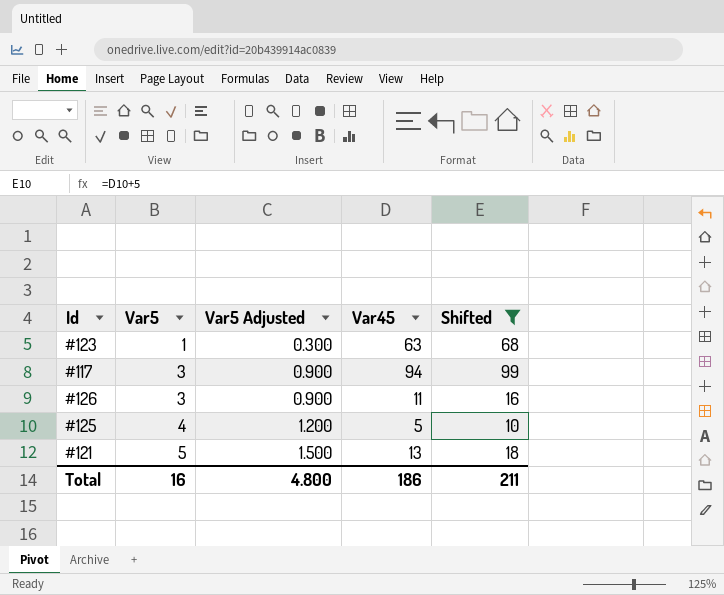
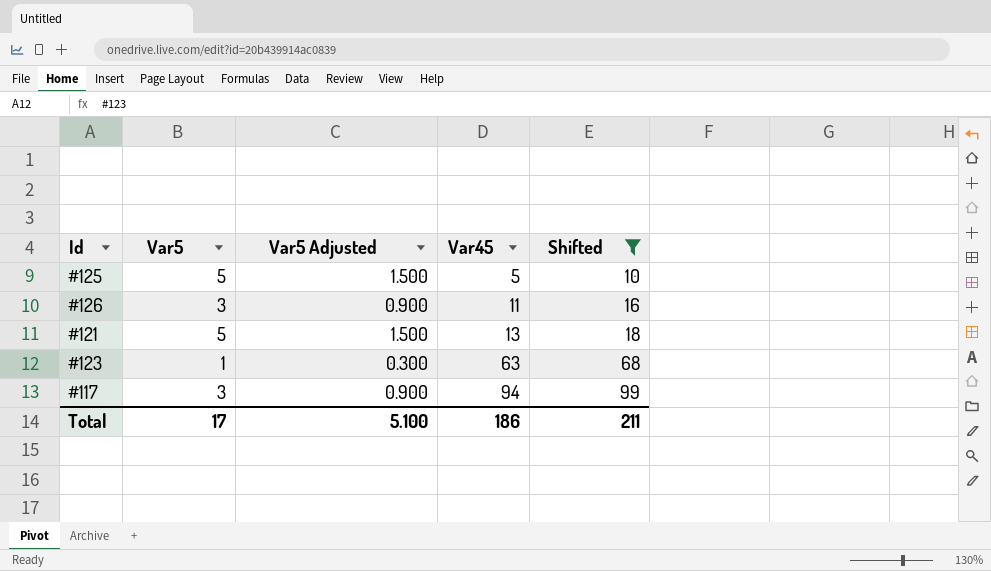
row order: Var5 ascending -> Var45 ascending
#125 | Var5: 4 -> 5
#125 | Var5 Adjusted: 1.200 -> 1.500
Total | Var5: 16 -> 17
Total | Var5 Adjusted: 4.800 -> 5.100

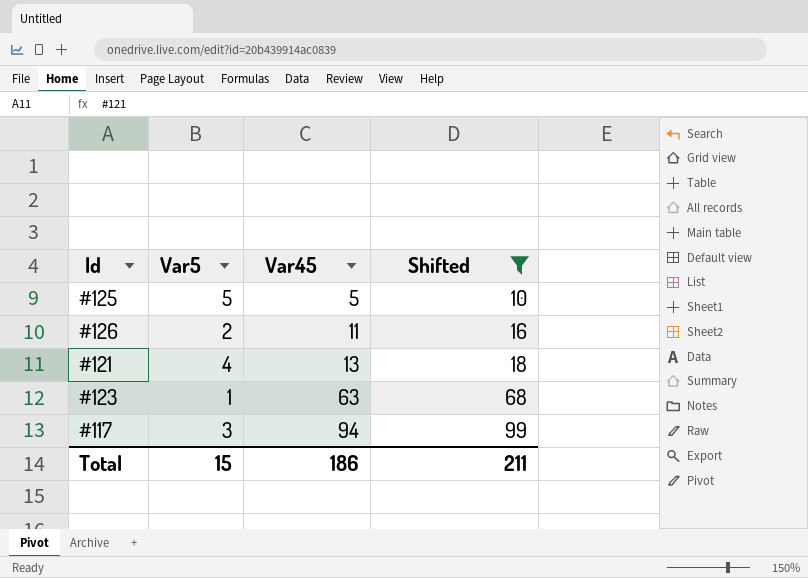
column Var5 Adjusted | formula: [Var5] * 0.3 -> none
#126 | Var5: 3 -> 2
#121 | Var5: 5 -> 4
Total | Var5: 17 -> 15

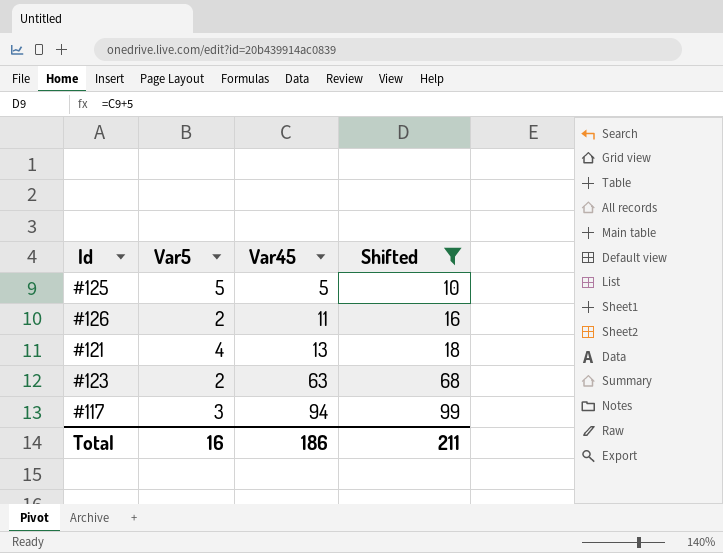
#123 | Var5: 1 -> 2
Total | Var5: 15 -> 16

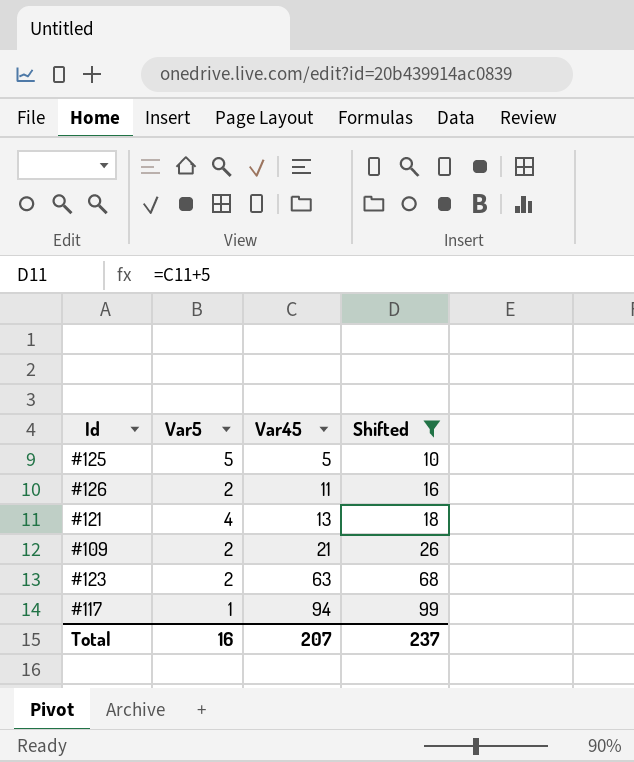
row #109: none -> 2 | 21 | 26
#117 | Var5: 3 -> 1
Total | Var45: 186 -> 207
Total | Shifted: 211 -> 237

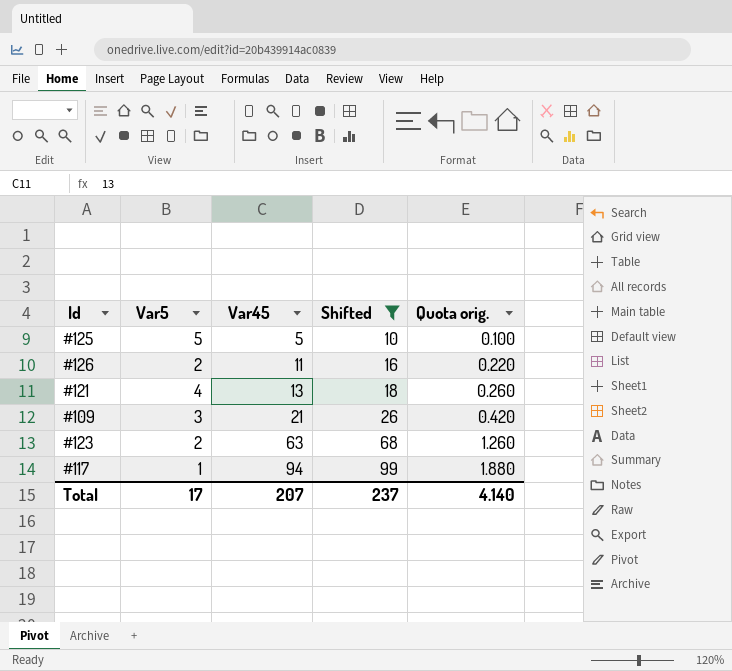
column Quota orig. | formula: none -> [Var45] * 0.02
#109 | Var5: 2 -> 3
Total | Var5: 16 -> 17

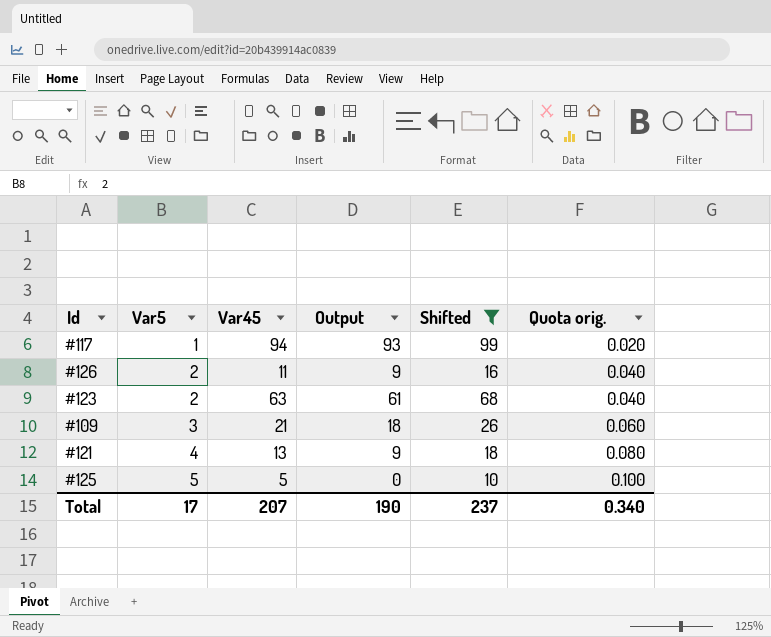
row order: Var45 ascending -> Var5 ascending
column Output | formula: none -> [Var45] - [Var5]
column Quota orig. | formula: [Var45] * 0.02 -> [Var5] * 0.02
Total | Quota orig.: 4.140 -> 0.340

